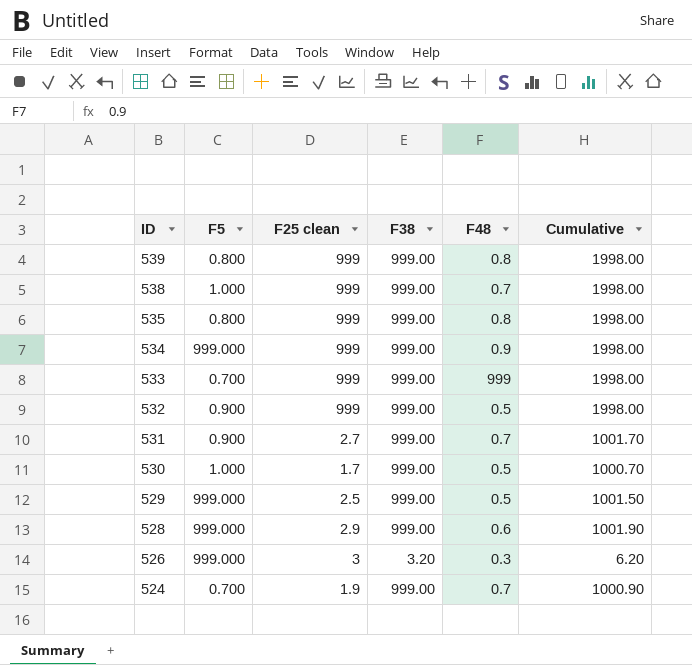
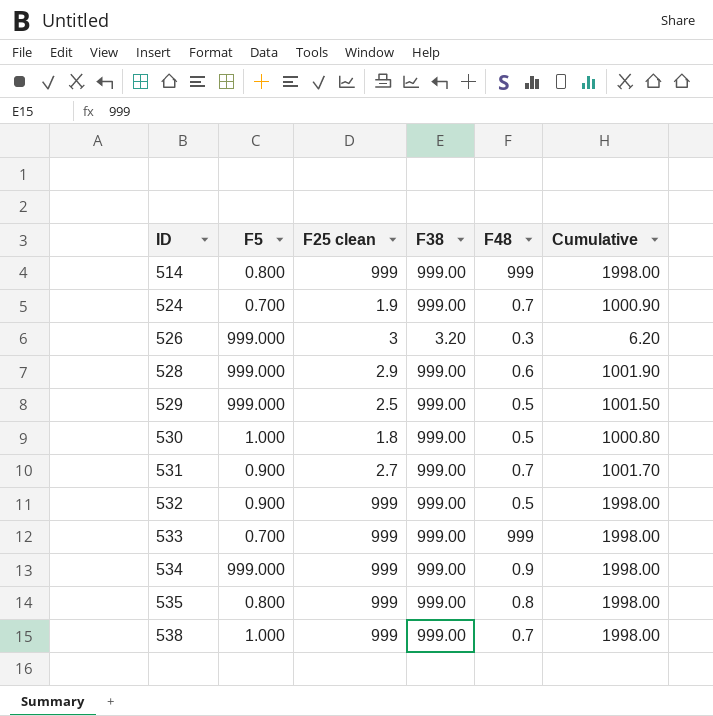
row order: ID descending -> ID ascending
row 539: 0.800 | 999 | 999.00 | 0.8 | 1998.00 -> none
row 514: none -> 0.800 | 999 | 999.00 | 999 | 1998.00
530 | F25 clean: 1.7 -> 1.8
530 | Cumulative: 1000.70 -> 1000.80

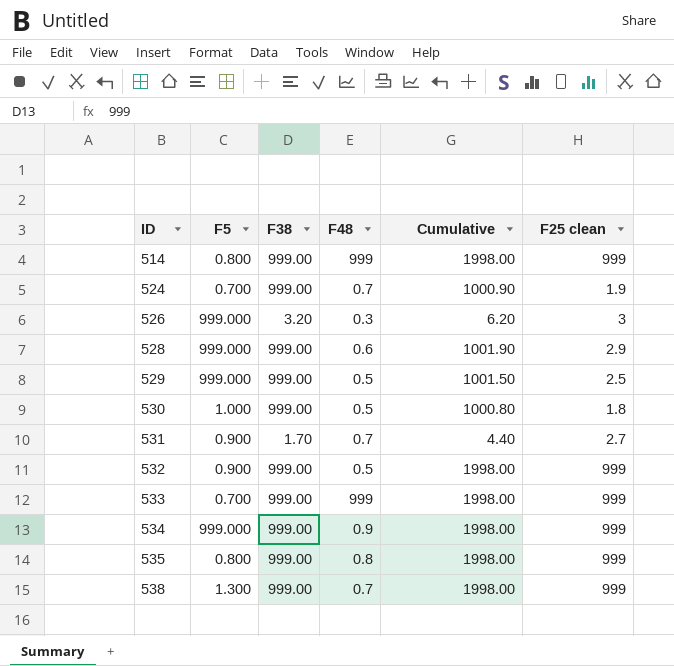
column F25 clean | position: 3 -> 6
531 | F38: 999.00 -> 1.70
531 | Cumulative: 1001.70 -> 4.40
538 | F5: 1.000 -> 1.300

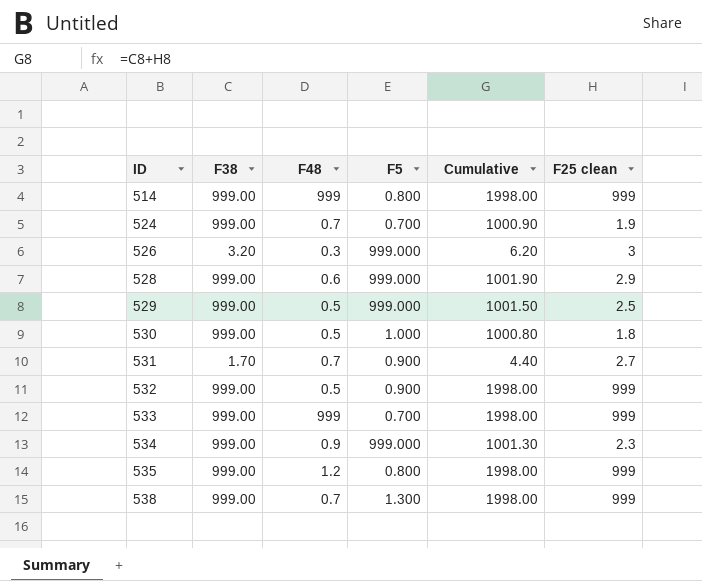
column F5 | position: 2 -> 4
534 | Cumulative: 1998.00 -> 1001.30
534 | F25 clean: 999 -> 2.3
535 | F48: 0.8 -> 1.2

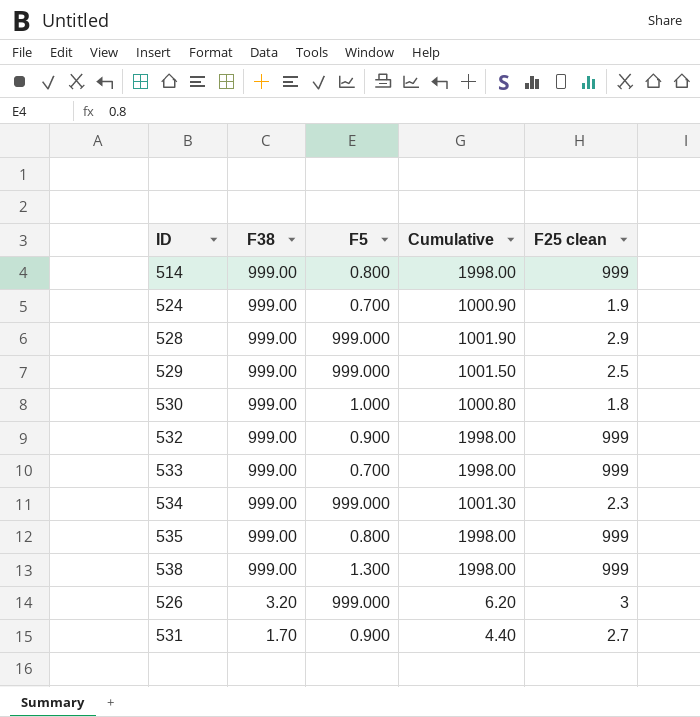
row order: ID ascending -> F38 descending
column F48 | position: 3 -> none

